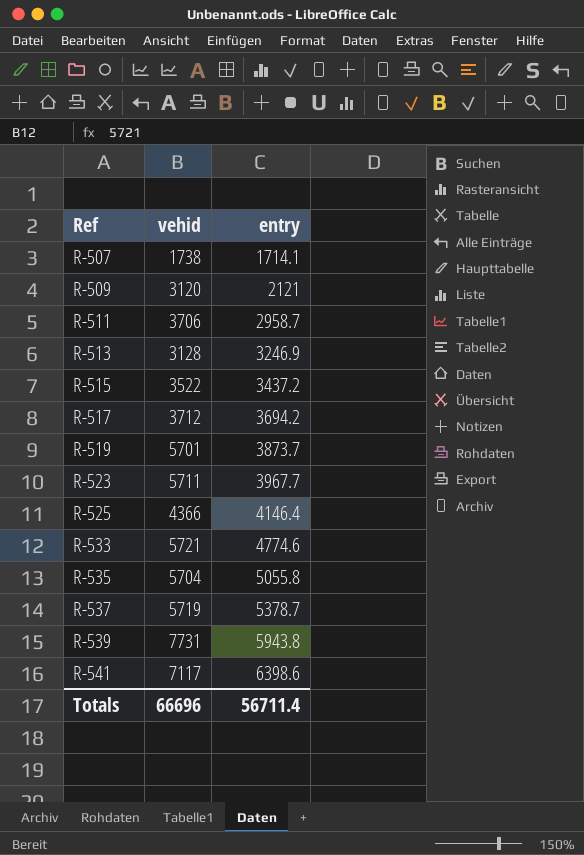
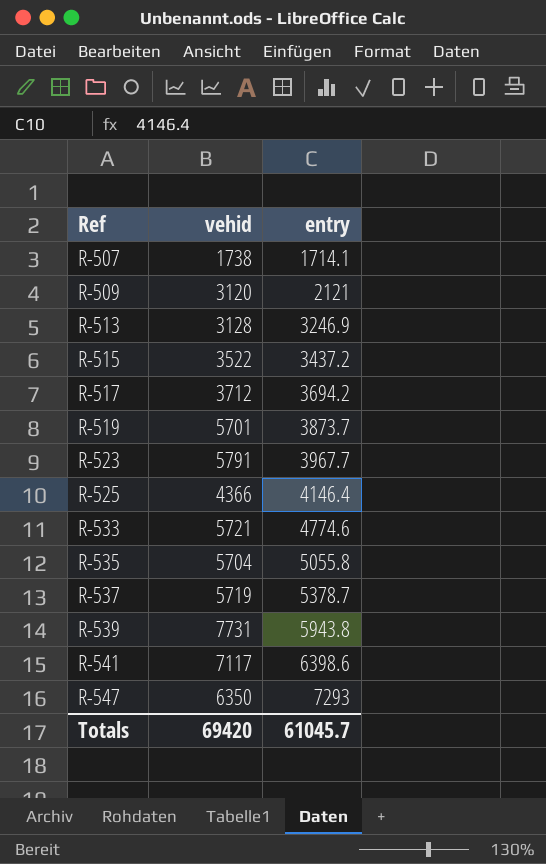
row R-511: 3706 | 2958.7 -> none
R-523 | vehid: 5711 -> 5791
row R-547: none -> 6350 | 7293
Totals | vehid: 66696 -> 69420
Totals | entry: 56711.4 -> 61045.7

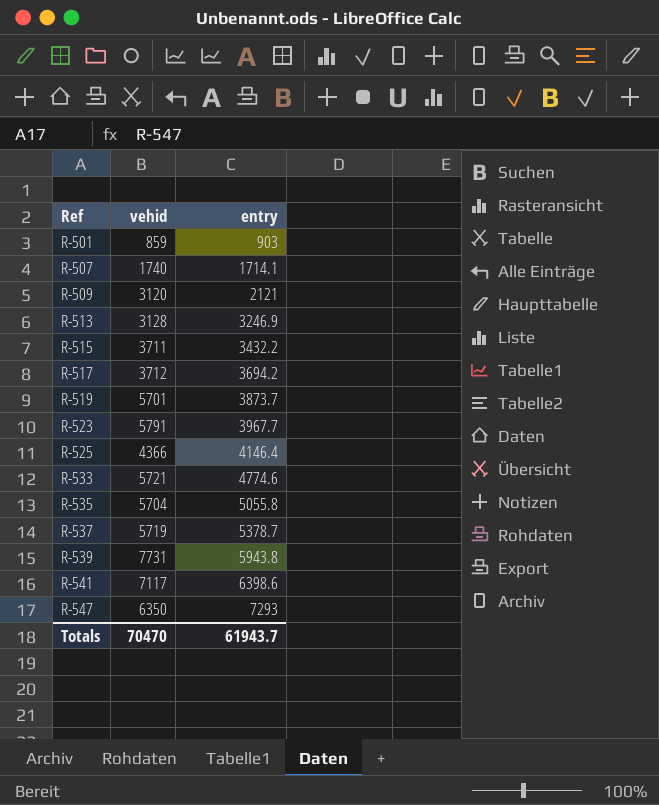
row R-501: none -> 859 | 903
R-507 | vehid: 1738 -> 1740
R-515 | vehid: 3522 -> 3711
R-515 | entry: 3437.2 -> 3432.2
Totals | vehid: 69420 -> 70470
Totals | entry: 61045.7 -> 61943.7

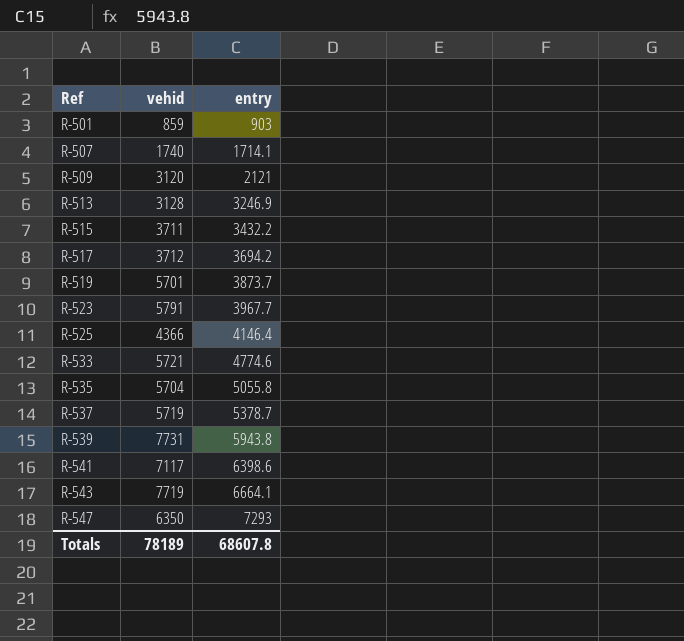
row R-543: none -> 7719 | 6664.1
Totals | vehid: 70470 -> 78189
Totals | entry: 61943.7 -> 68607.8

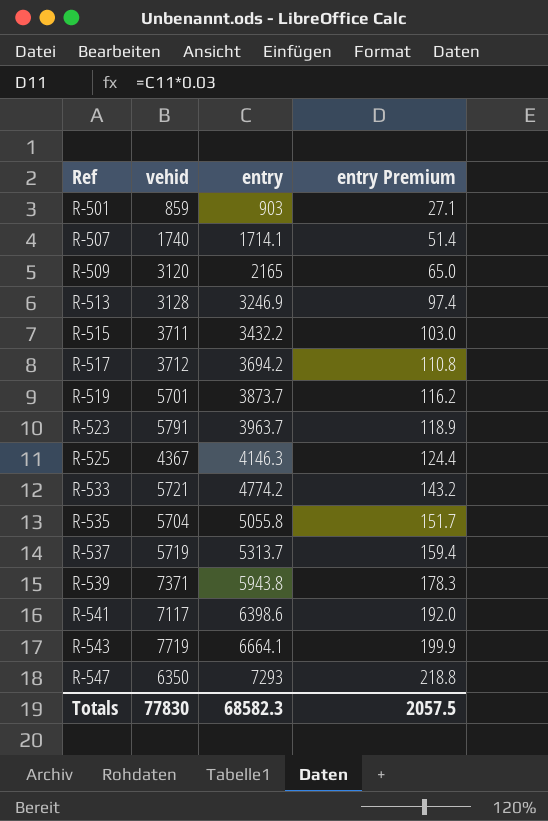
column entry Premium | formula: none -> [entry] * 0.03
R-509 | entry: 2121 -> 2165
R-523 | entry: 3967.7 -> 3963.7
R-525 | vehid: 4366 -> 4367
R-525 | entry: 4146.4 -> 4146.3
R-533 | entry: 4774.6 -> 4774.2
R-537 | entry: 5378.7 -> 5313.7
R-539 | vehid: 7731 -> 7371
Totals | vehid: 78189 -> 77830
Totals | entry: 68607.8 -> 68582.3

